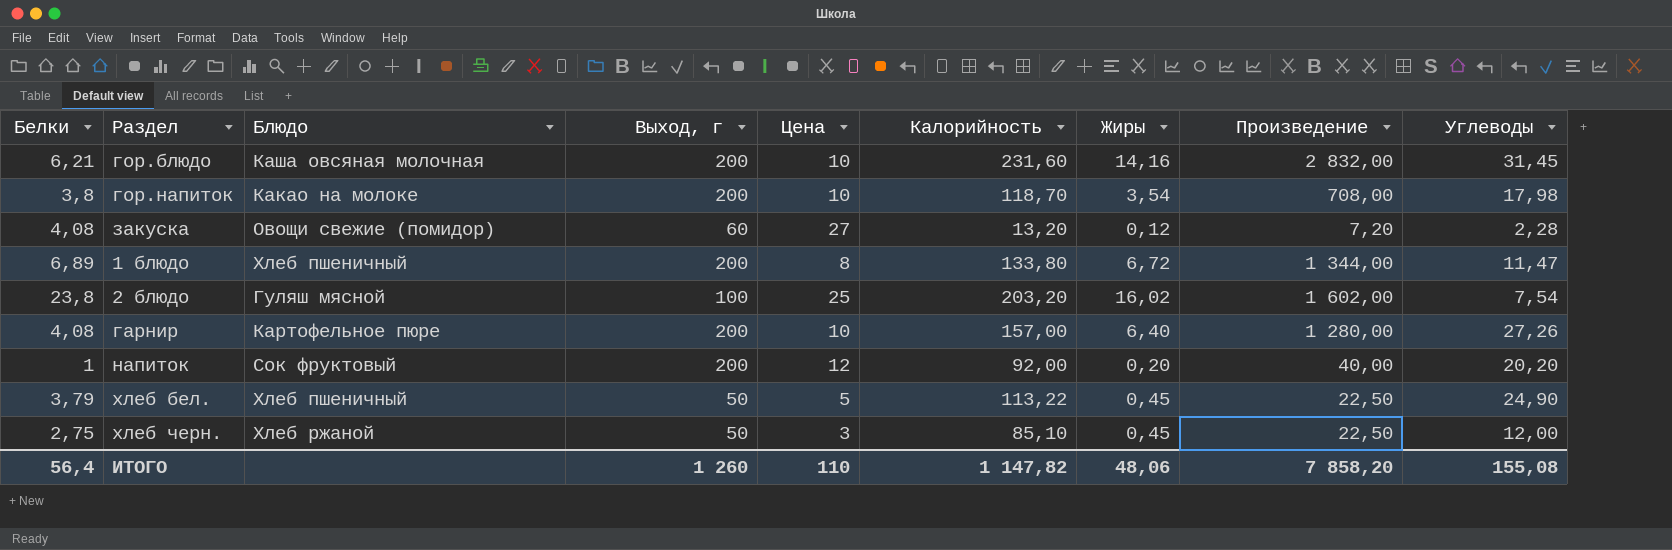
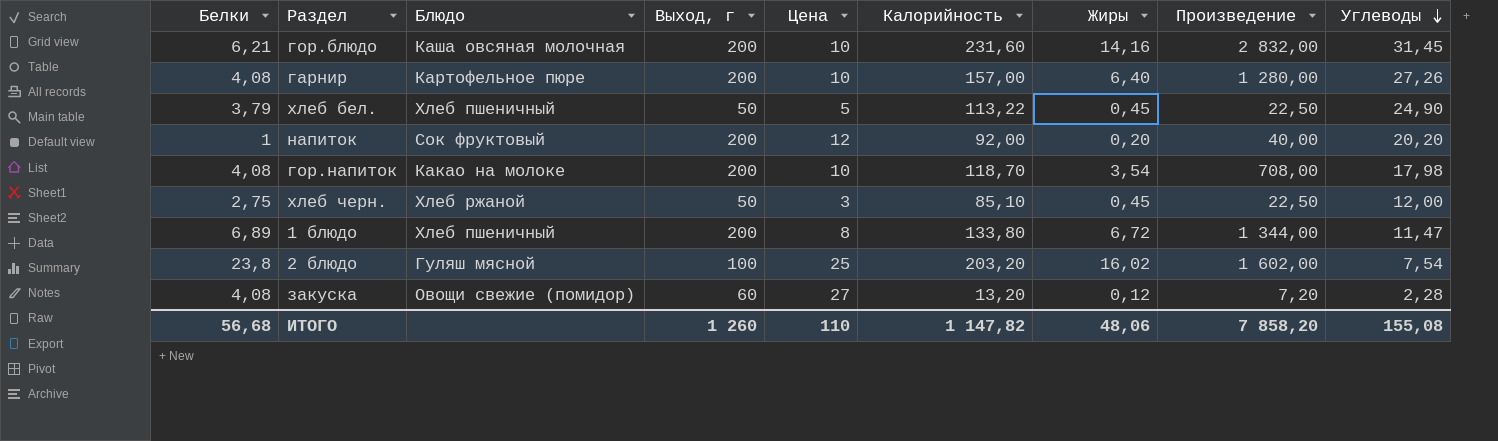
row order: none -> Углеводы descending
гор.напиток | Белки: 3,8 -> 4,08
ИТОГО | Белки: 56,4 -> 56,68

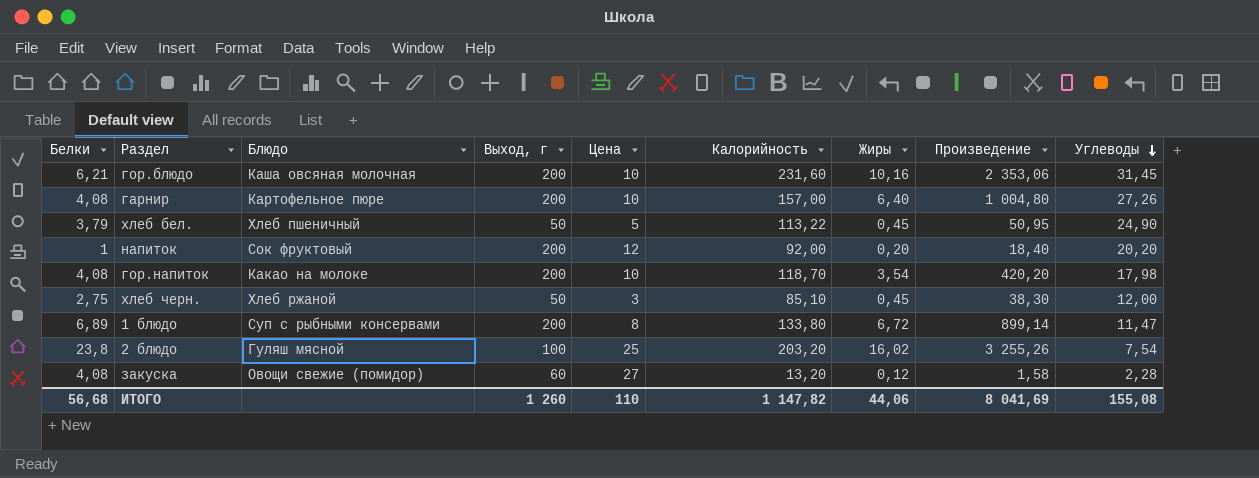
column Произведение | formula: [Выход, г] * [Жиры] -> [Калорийность] * [Жиры]
гор.блюдо | Жиры: 14,16 -> 10,16
1 блюдо | Блюдо: Хлеб пшеничный -> Суп с рыбными консервами
ИТОГО | Жиры: 48,06 -> 44,06
ИТОГО | Произведение: 7 858,20 -> 8 041,69

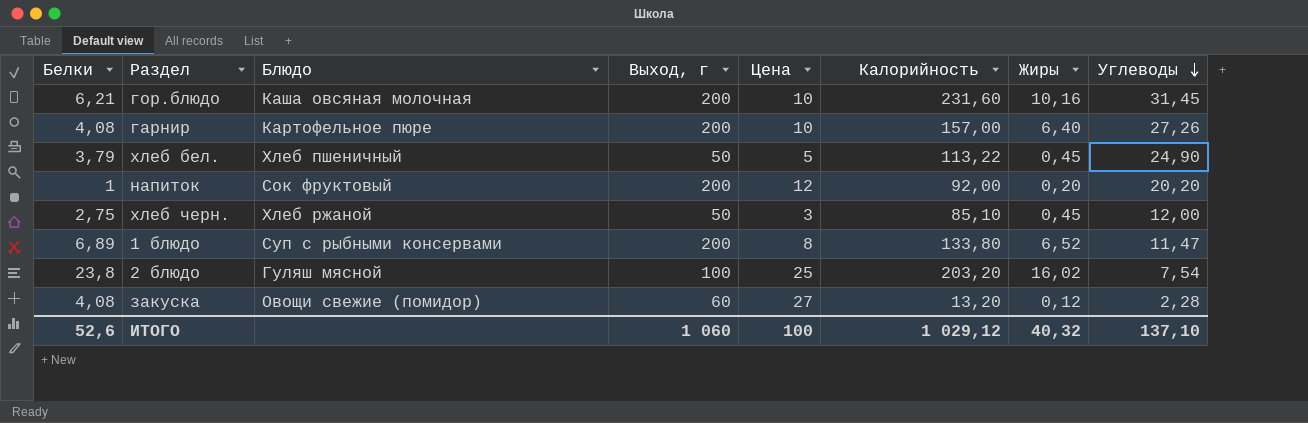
column Произведение | formula: [Калорийность] * [Жиры] -> none
row гор.напиток: 4,08 | Какао на молоке | 200 | 10 | 118,70 | 3,54 | 420,20 | 17,98 -> none
1 блюдо | Жиры: 6,72 -> 6,52
ИТОГО | Белки: 56,68 -> 52,6
ИТОГО | Выход, г: 1 260 -> 1 060
ИТОГО | Цена: 110 -> 100
ИТОГО | Калорийность: 1 147,82 -> 1 029,12
ИТОГО | Жиры: 44,06 -> 40,32
ИТОГО | Углеводы: 155,08 -> 137,10

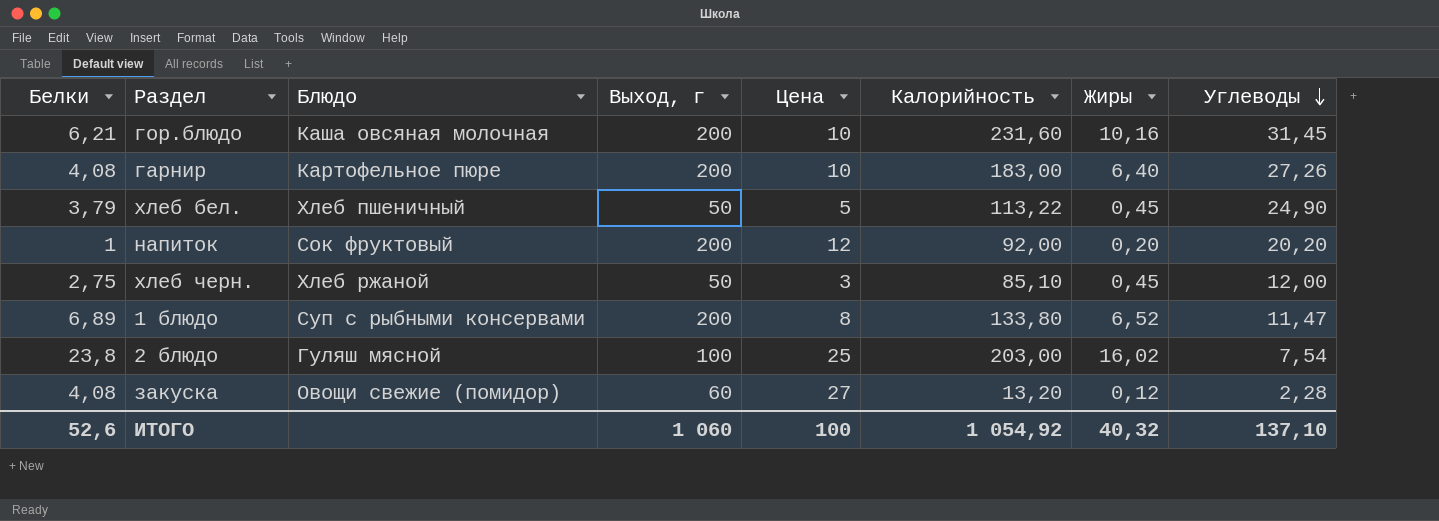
гарнир | Калорийность: 157,00 -> 183,00
2 блюдо | Калорийность: 203,20 -> 203,00
ИТОГО | Калорийность: 1 029,12 -> 1 054,92

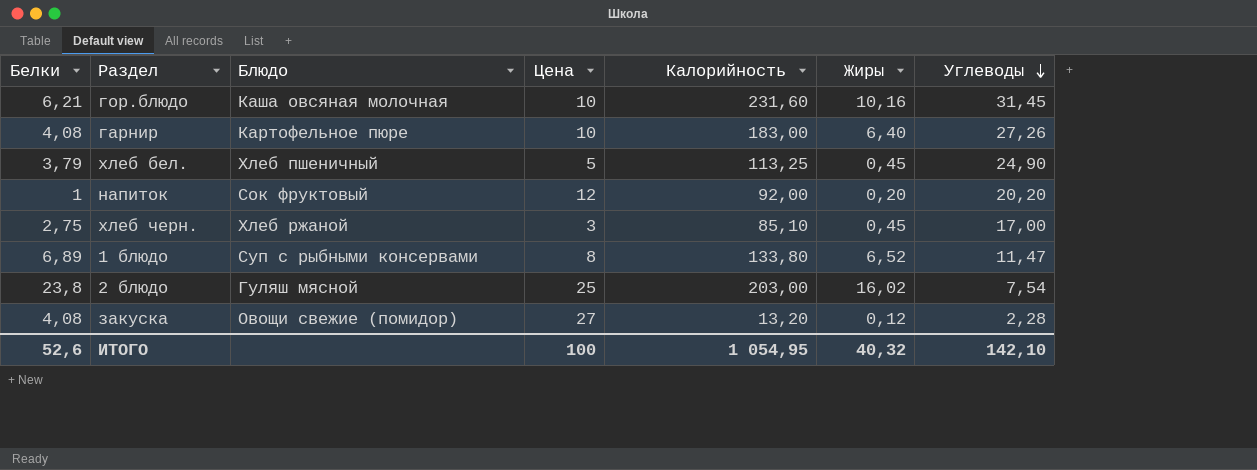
column Выход, г | position: 4 -> none
хлеб бел. | Калорийность: 113,22 -> 113,25
хлеб черн. | Углеводы: 12,00 -> 17,00
ИТОГО | Калорийность: 1 054,92 -> 1 054,95
ИТОГО | Углеводы: 137,10 -> 142,10

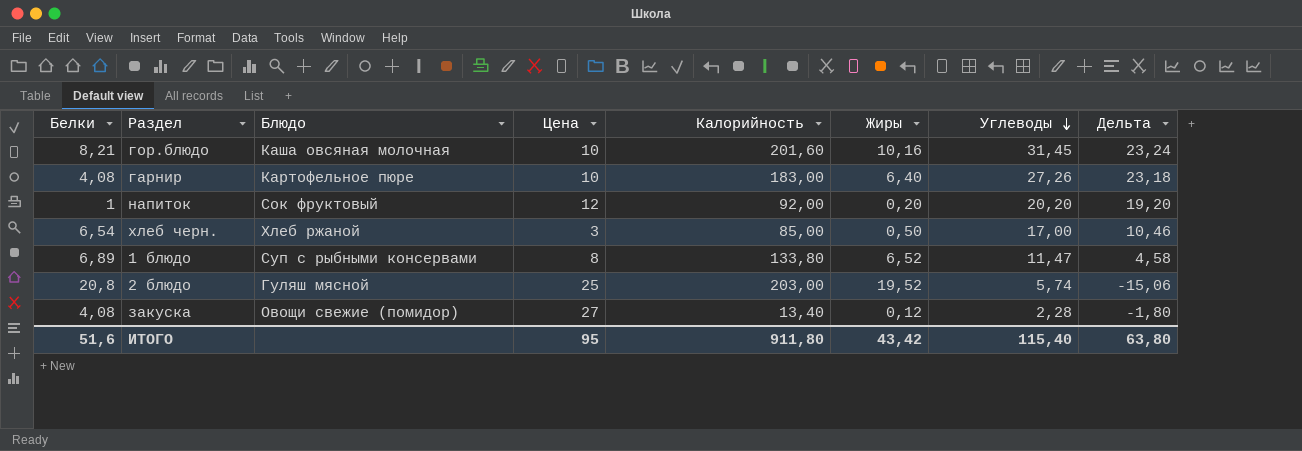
column Дельта | formula: none -> [Углеводы] - [Белки]
row хлеб бел.: 3,79 | Хлеб пшеничный | 5 | 113,25 | 0,45 | 24,90 -> none
гор.блюдо | Белки: 6,21 -> 8,21
гор.блюдо | Калорийность: 231,60 -> 201,60
хлеб черн. | Белки: 2,75 -> 6,54
хлеб черн. | Калорийность: 85,10 -> 85,00
хлеб черн. | Жиры: 0,45 -> 0,50
2 блюдо | Белки: 23,8 -> 20,8
2 блюдо | Жиры: 16,02 -> 19,52
2 блюдо | Углеводы: 7,54 -> 5,74
закуска | Калорийность: 13,20 -> 13,40
ИТОГО | Белки: 52,6 -> 51,6
ИТОГО | Цена: 100 -> 95
ИТОГО | Калорийность: 1 054,95 -> 911,80
ИТОГО | Жиры: 40,32 -> 43,42
ИТОГО | Углеводы: 142,10 -> 115,40

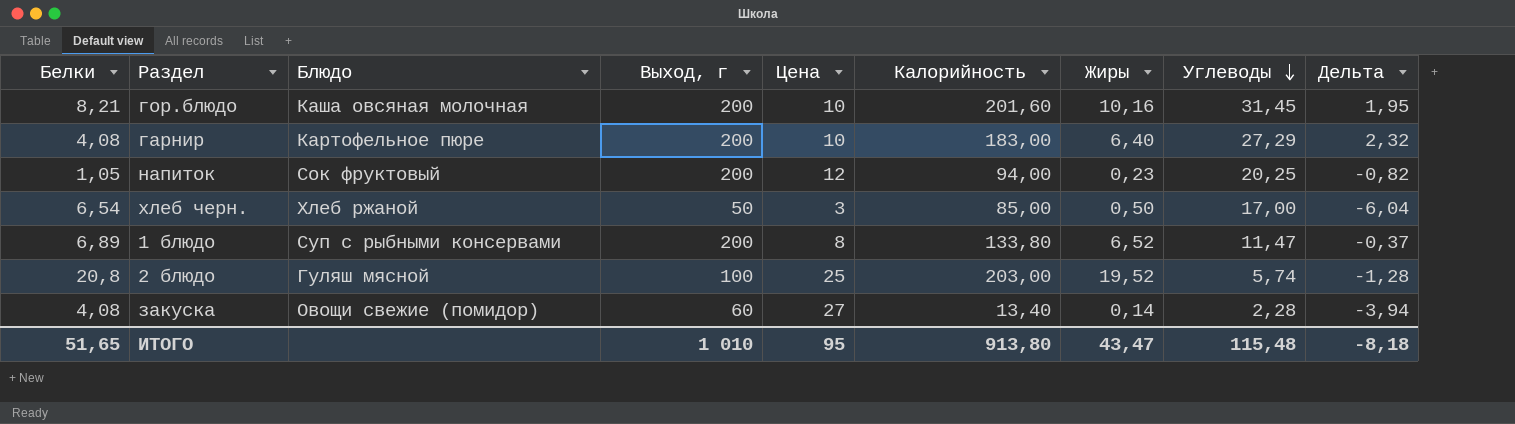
column Выход, г | position: none -> 4
column Дельта | formula: [Углеводы] - [Белки] -> [Жиры] - [Белки]
гарнир | Углеводы: 27,26 -> 27,29
напиток | Белки: 1 -> 1,05
напиток | Калорийность: 92,00 -> 94,00
напиток | Жиры: 0,20 -> 0,23
напиток | Углеводы: 20,20 -> 20,25
закуска | Жиры: 0,12 -> 0,14
ИТОГО | Белки: 51,6 -> 51,65
ИТОГО | Калорийность: 911,80 -> 913,80
ИТОГО | Жиры: 43,42 -> 43,47
ИТОГО | Углеводы: 115,40 -> 115,48
ИТОГО | Дельта: 63,80 -> -8,18

